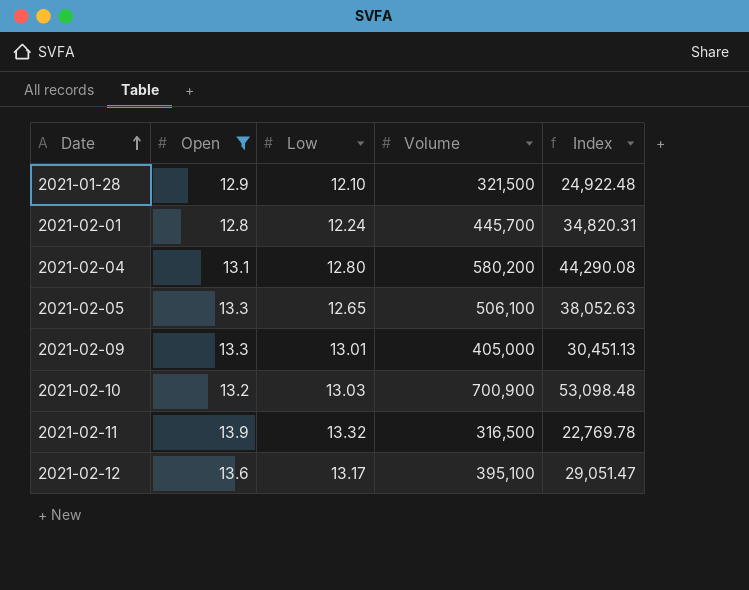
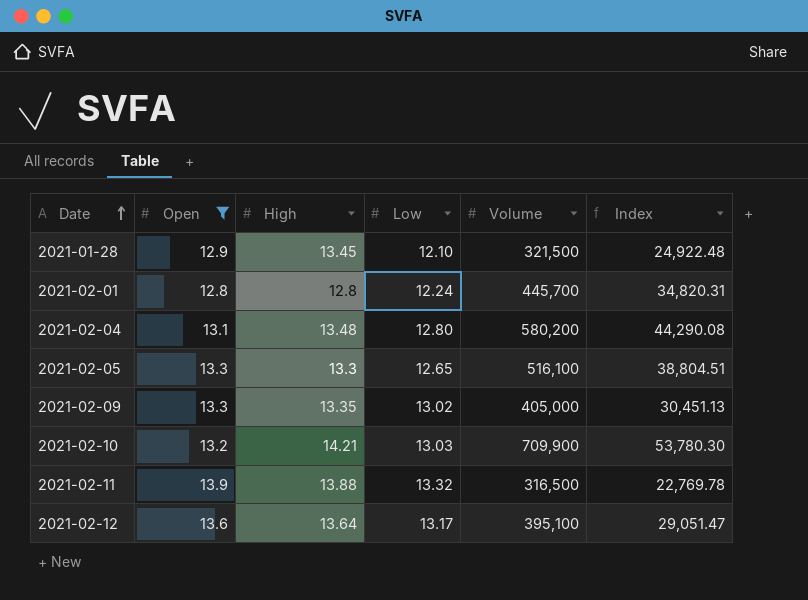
column High | position: none -> 3
2021-02-05 | Volume: 506,100 -> 516,100
2021-02-05 | Index: 38,052.63 -> 38,804.51
2021-02-09 | Low: 13.01 -> 13.02
2021-02-10 | Volume: 700,900 -> 709,900
2021-02-10 | Index: 53,098.48 -> 53,780.30

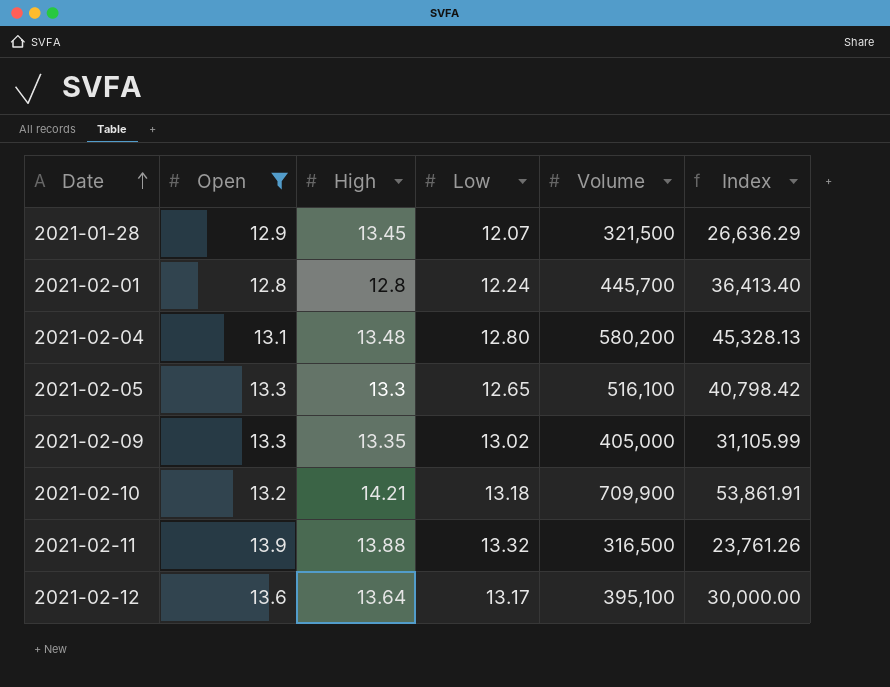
column Index | formula: [Volume] / [Open] -> [Volume] / [Low]
2021-01-28 | Low: 12.10 -> 12.07
2021-02-10 | Low: 13.03 -> 13.18

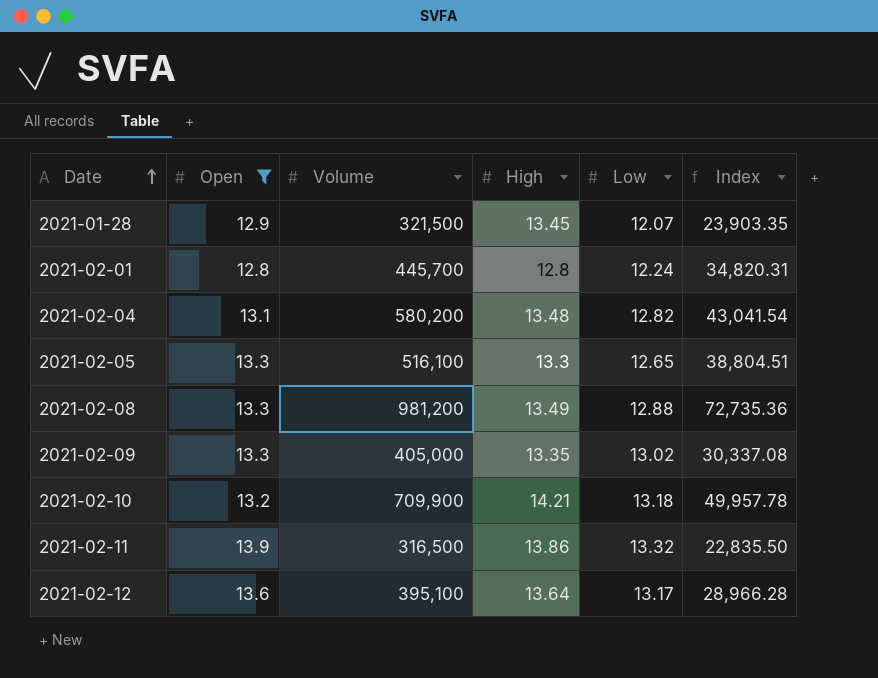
column Volume | position: 5 -> 3
column Index | formula: [Volume] / [Low] -> [Volume] / [High]
2021-02-04 | Low: 12.80 -> 12.82
row 2021-02-08: none -> 13.3 | 981,200 | 13.49 | 12.88 | 72,735.36
2021-02-11 | High: 13.88 -> 13.86

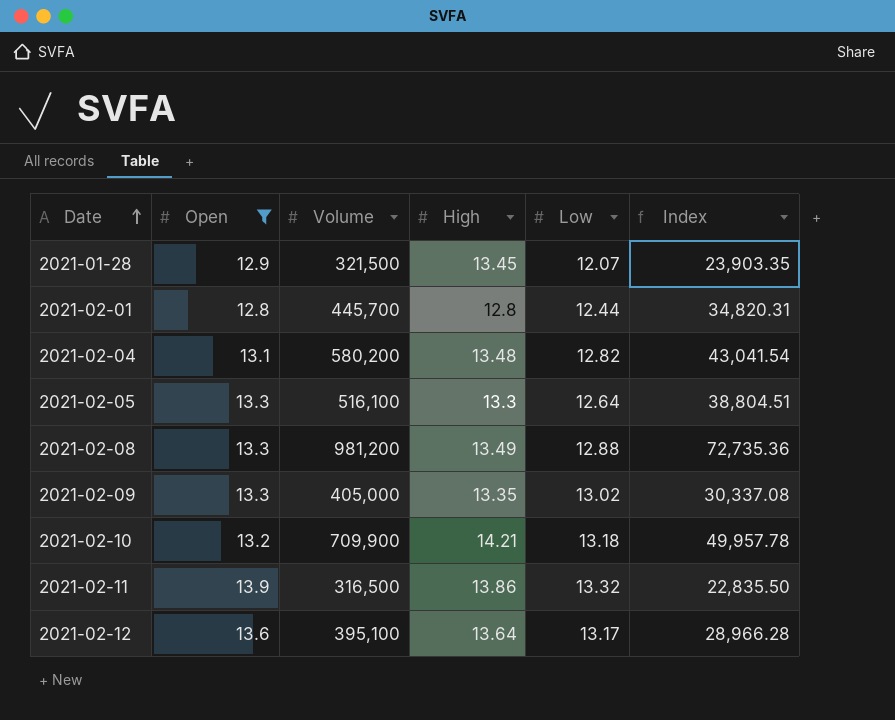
2021-02-01 | Low: 12.24 -> 12.44
2021-02-05 | Low: 12.65 -> 12.64

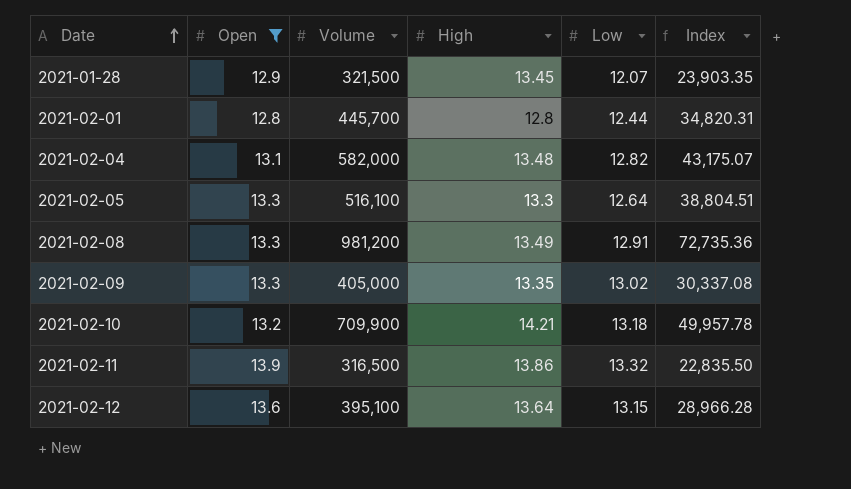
2021-02-04 | Volume: 580,200 -> 582,000
2021-02-04 | Index: 43,041.54 -> 43,175.07
2021-02-08 | Low: 12.88 -> 12.91
2021-02-12 | Low: 13.17 -> 13.15

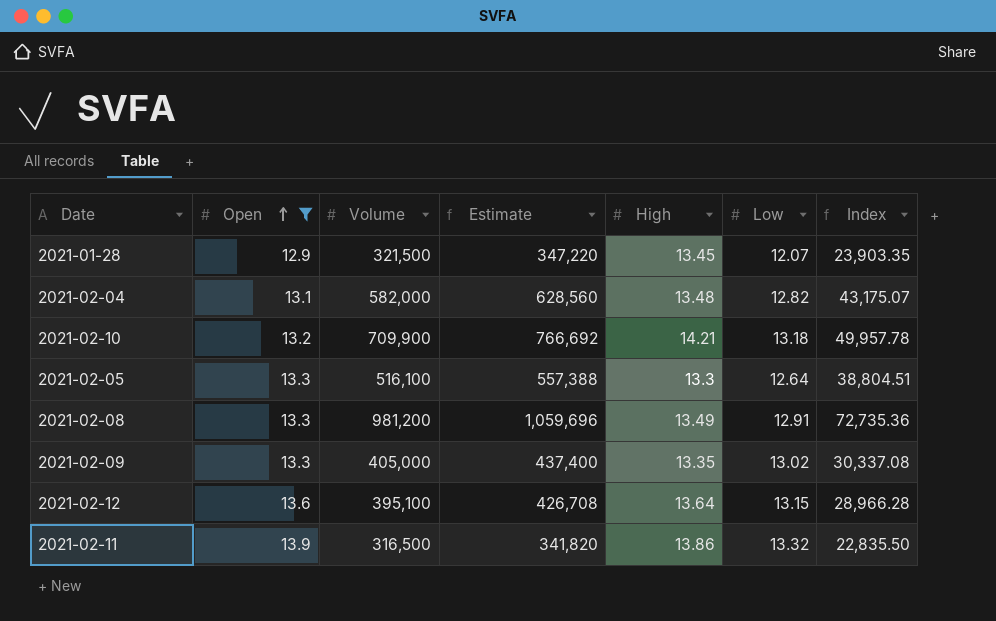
row order: Date ascending -> Open ascending
column Estimate | formula: none -> [Volume] * 1.08
row 2021-02-01: 12.8 | 445,700 | 12.8 | 12.44 | 34,820.31 -> none

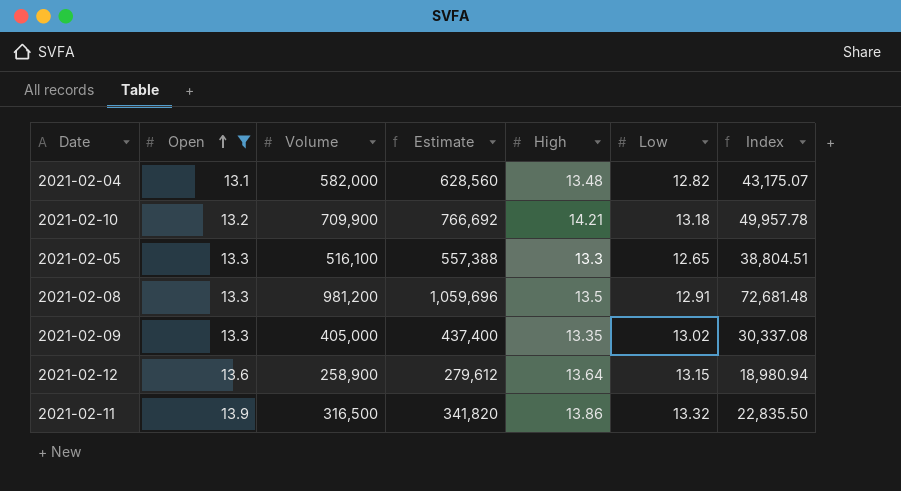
row 2021-01-28: 12.9 | 321,500 | 347,220 | 13.45 | 12.07 | 23,903.35 -> none
2021-02-05 | Low: 12.64 -> 12.65
2021-02-08 | High: 13.49 -> 13.5
2021-02-08 | Index: 72,735.36 -> 72,681.48
2021-02-12 | Volume: 395,100 -> 258,900
2021-02-12 | Estimate: 426,708 -> 279,612
2021-02-12 | Index: 28,966.28 -> 18,980.94

